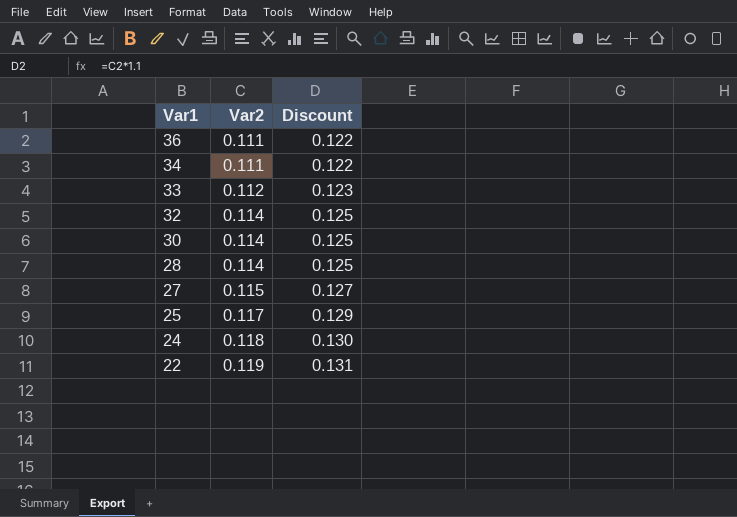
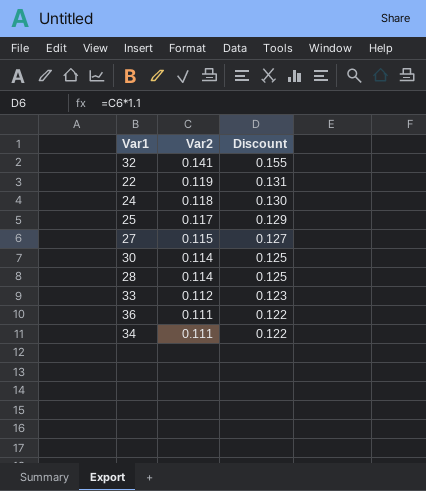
row order: Var1 descending -> Var2 descending
32 | Var2: 0.114 -> 0.141
32 | Discount: 0.125 -> 0.155

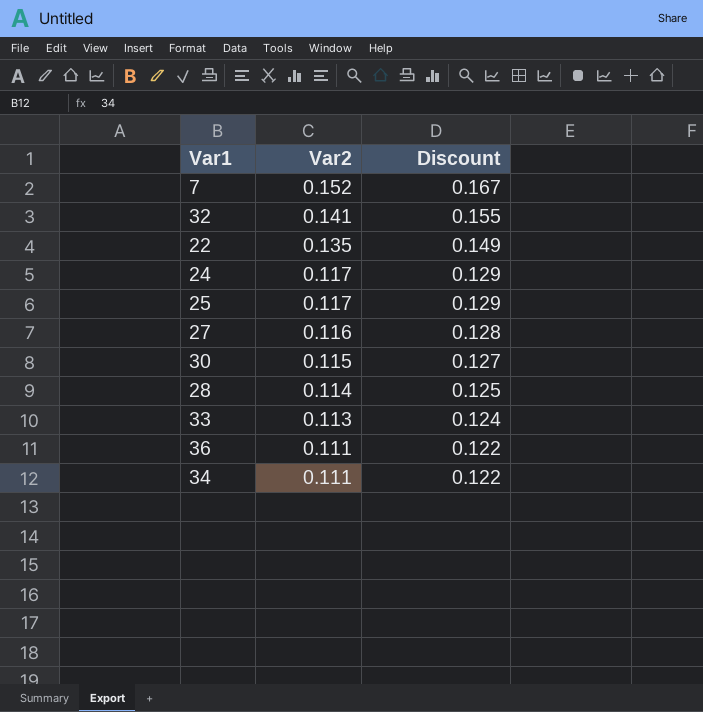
row 7: none -> 0.152 | 0.167
22 | Var2: 0.119 -> 0.135
22 | Discount: 0.131 -> 0.149
24 | Var2: 0.118 -> 0.117
24 | Discount: 0.130 -> 0.129
27 | Var2: 0.115 -> 0.116
27 | Discount: 0.127 -> 0.128
30 | Var2: 0.114 -> 0.115
30 | Discount: 0.125 -> 0.127
33 | Var2: 0.112 -> 0.113
33 | Discount: 0.123 -> 0.124

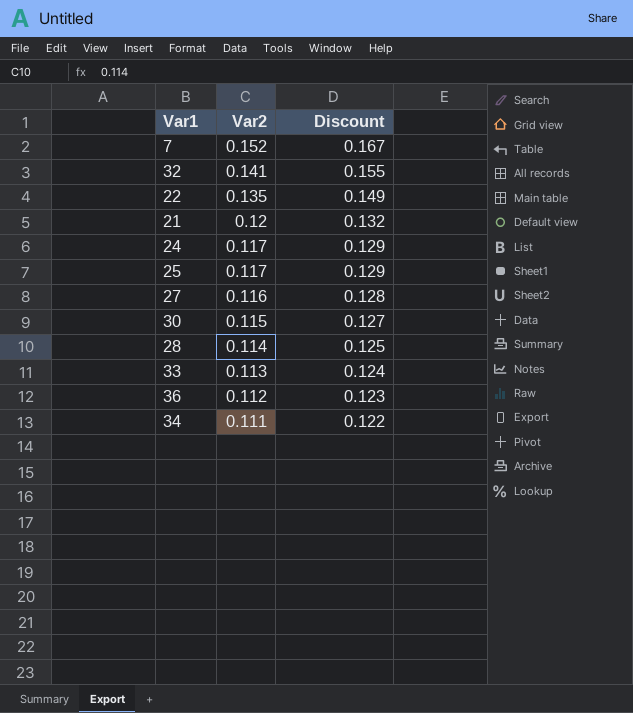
row 21: none -> 0.12 | 0.132
36 | Var2: 0.111 -> 0.112
36 | Discount: 0.122 -> 0.123

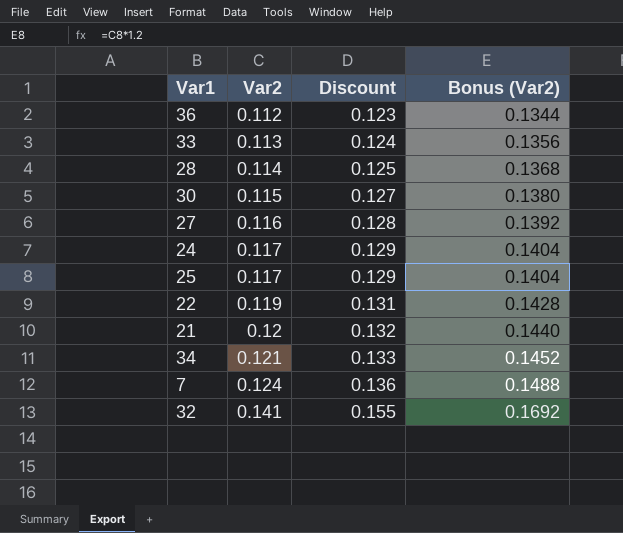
row order: Var2 descending -> Var2 ascending
column Bonus (Var2) | formula: none -> [Var2] * 1.2
22 | Var2: 0.135 -> 0.119
22 | Discount: 0.149 -> 0.131
34 | Var2: 0.111 -> 0.121
34 | Discount: 0.122 -> 0.133
7 | Var2: 0.152 -> 0.124
7 | Discount: 0.167 -> 0.136

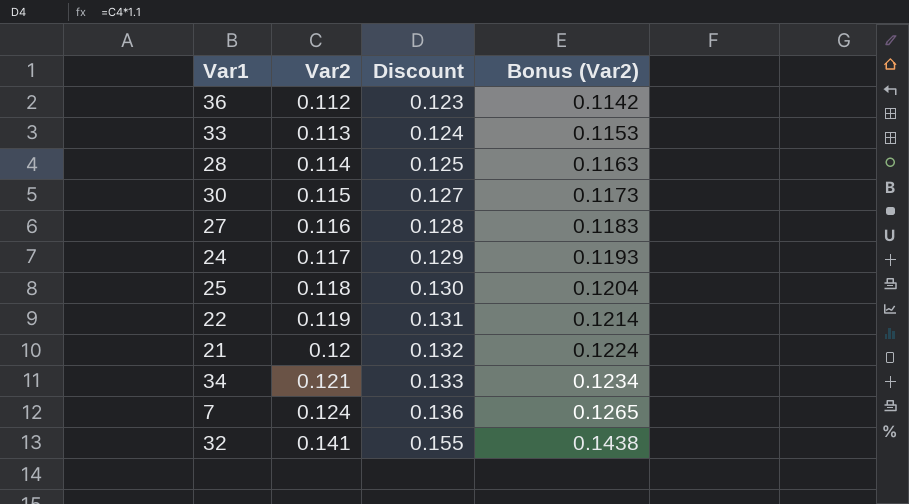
column Bonus (Var2) | formula: [Var2] * 1.2 -> [Var2] * 1.02
25 | Var2: 0.117 -> 0.118
25 | Discount: 0.129 -> 0.130

